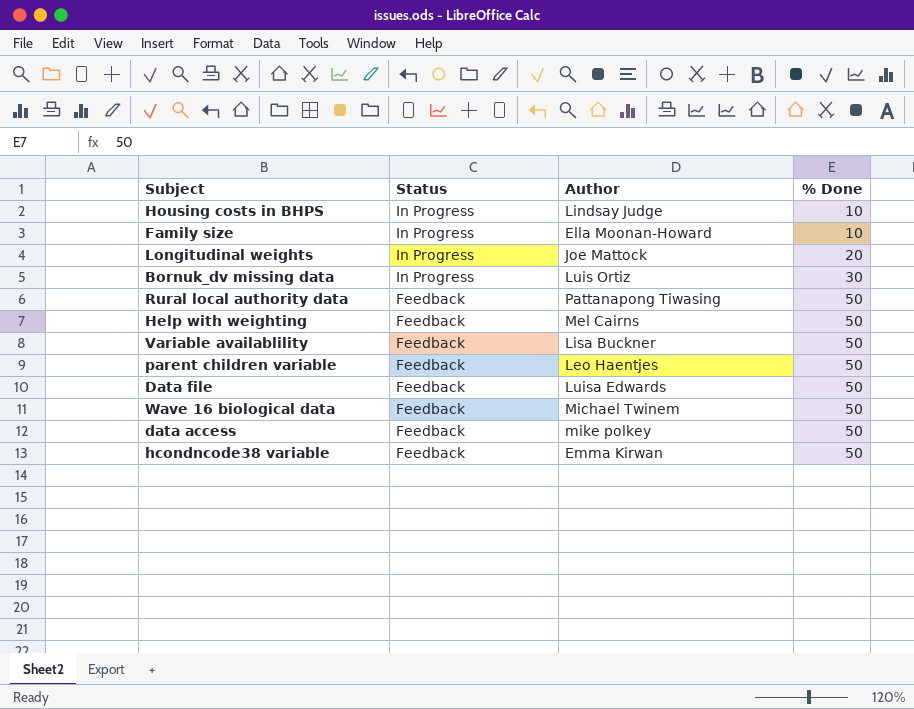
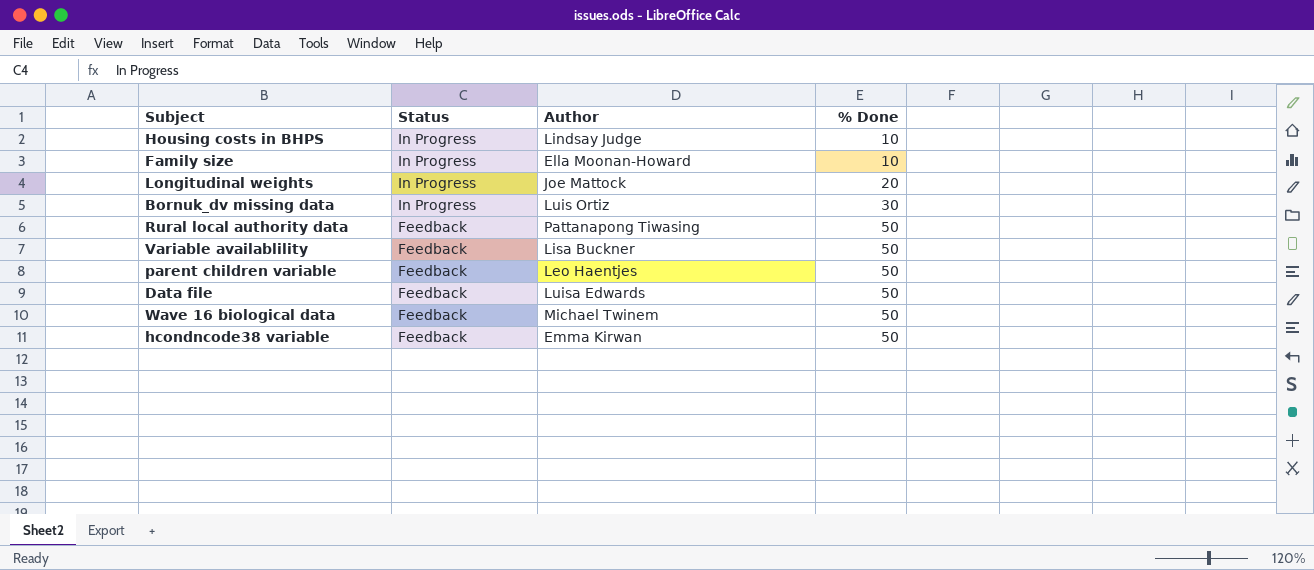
row Help with weighting: Feedback | Mel Cairns | 50 -> none
row data access: Feedback | mike polkey | 50 -> none

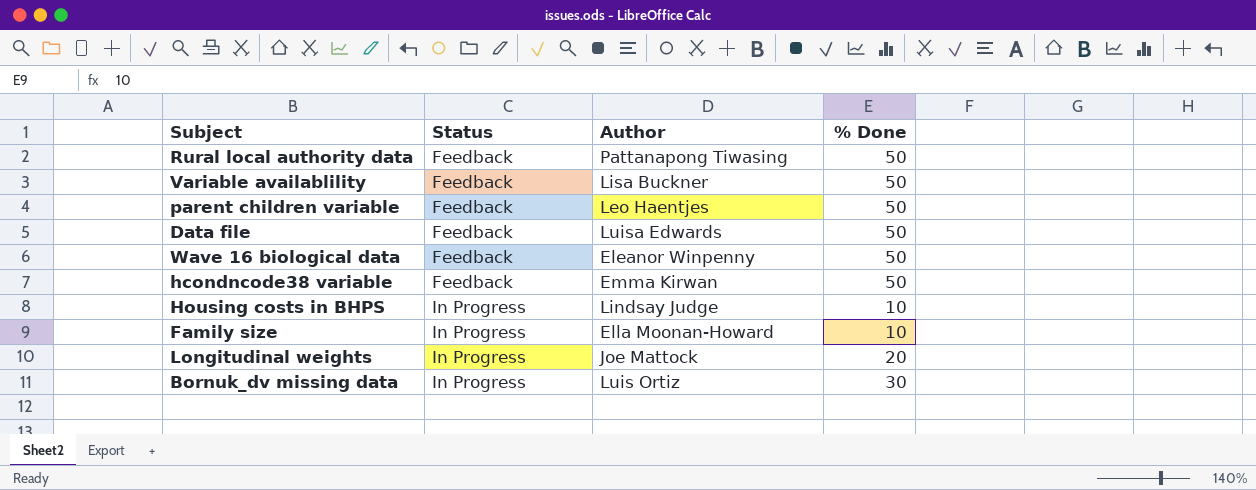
row order: Status descending -> Status ascending
Wave 16 biological data | Author: Michael Twinem -> Eleanor Winpenny

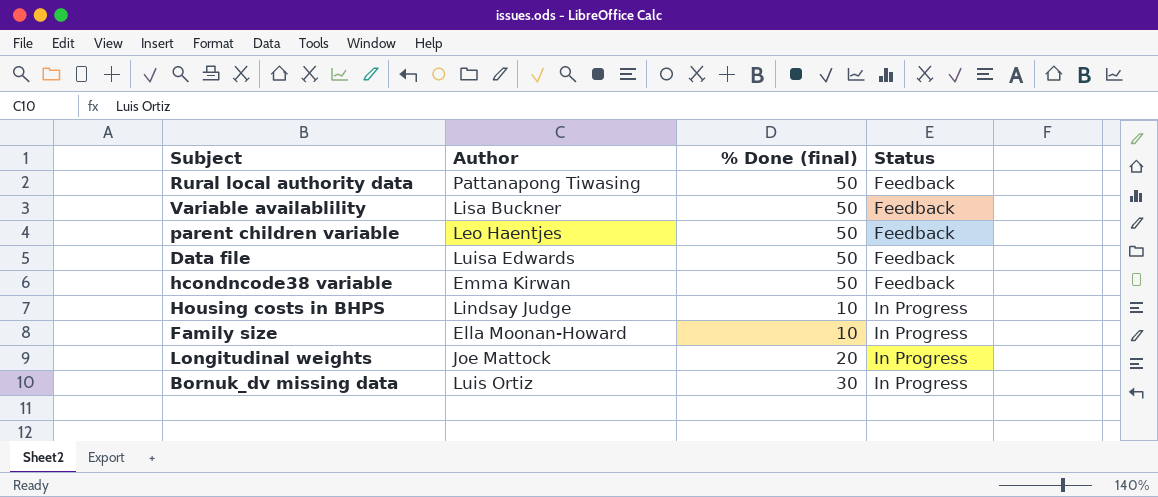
column name: % Done -> % Done (final)
column Status | position: 2 -> 4
row Wave 16 biological data: Feedback | Eleanor Winpenny | 50 -> none

